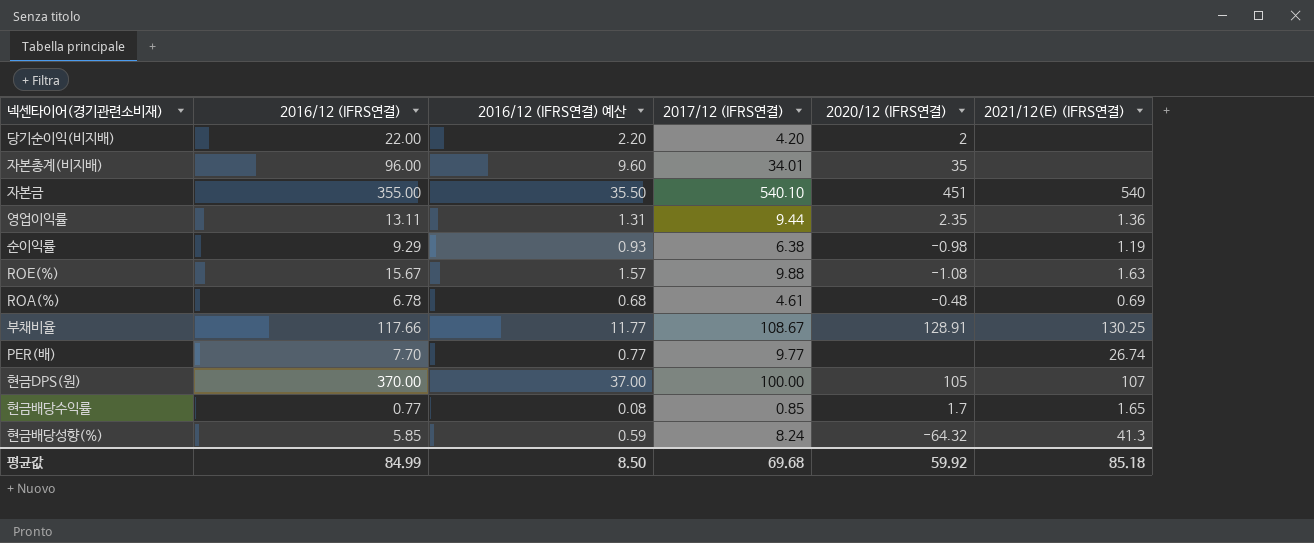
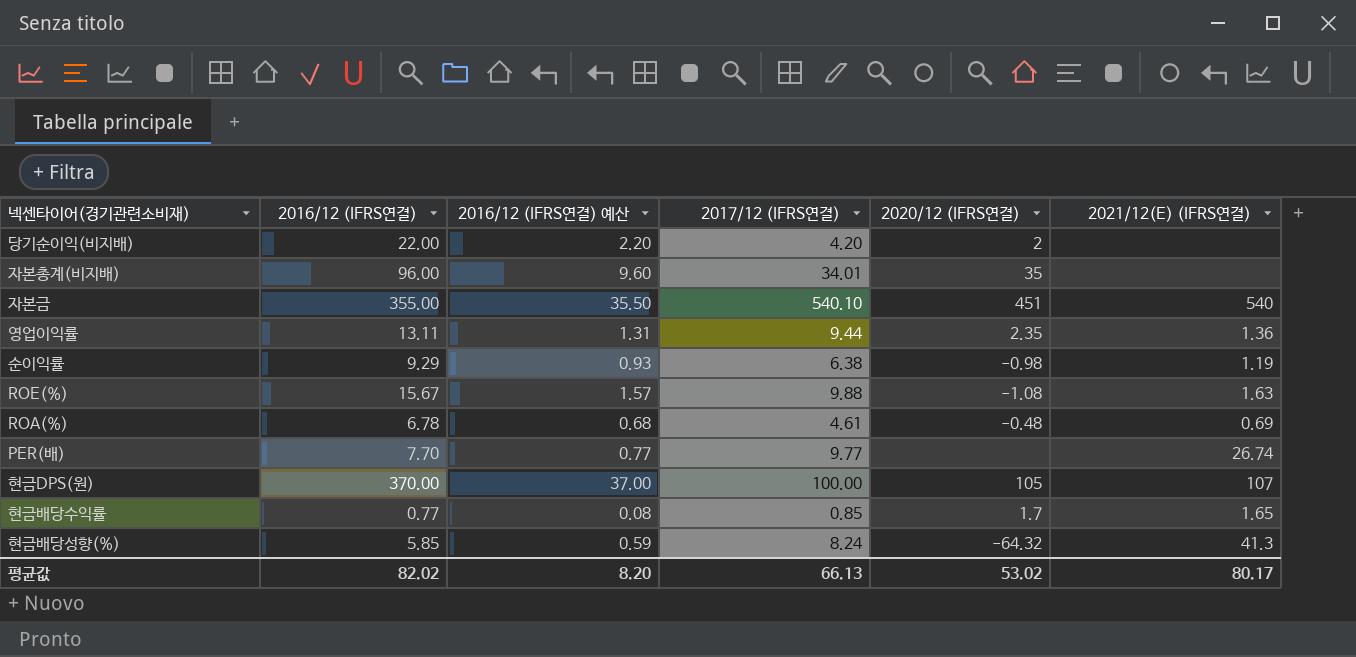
row 부채비율: 117.66 | 11.77 | 108.67 | 128.91 | 130.25 -> none
평균값 | 2016/12 (IFRS연결): 84.99 -> 82.02
평균값 | 2016/12 (IFRS연결) 예산: 8.50 -> 8.20
평균값 | 2017/12 (IFRS연결): 69.68 -> 66.13
평균값 | 2020/12 (IFRS연결): 59.92 -> 53.02
평균값 | 2021/12(E) (IFRS연결): 85.18 -> 80.17

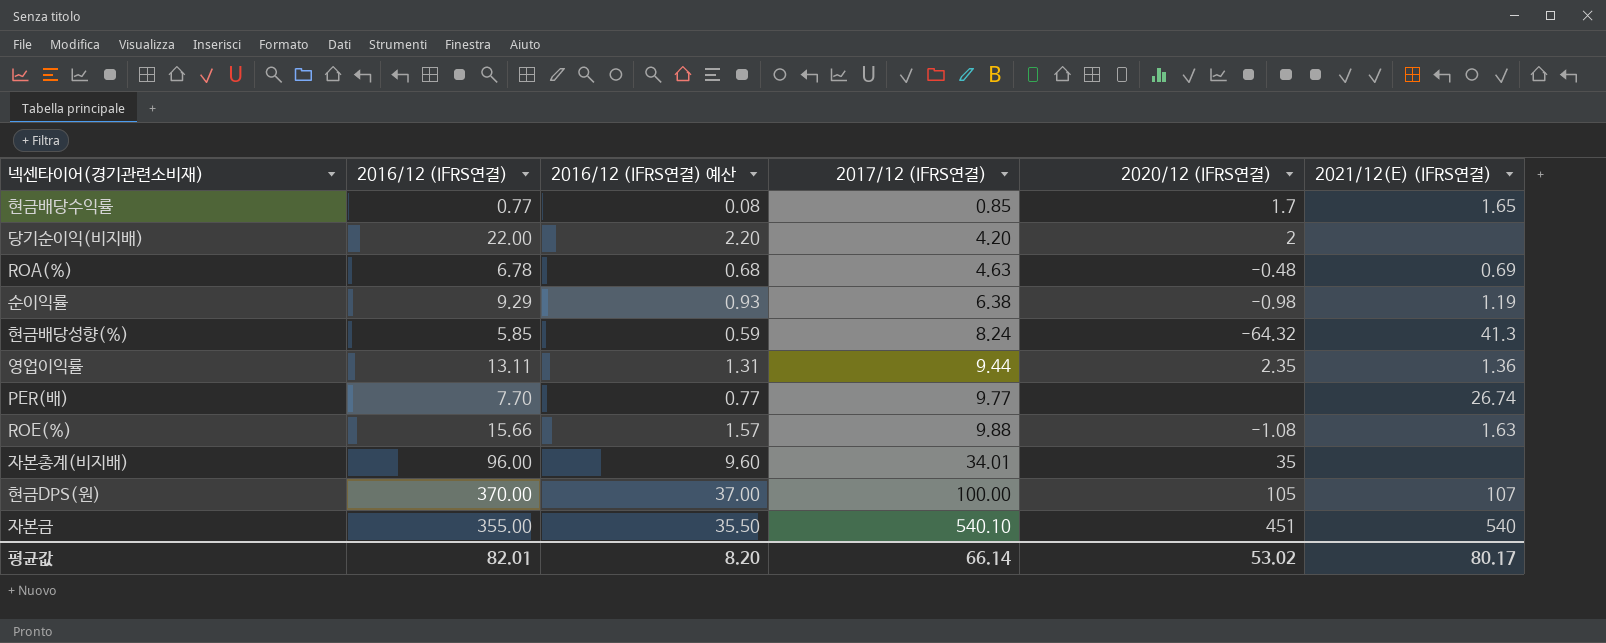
row order: none -> 2017/12 (IFRS연결) ascending
ROA(%) | 2017/12 (IFRS연결): 4.61 -> 4.63
ROE(%) | 2016/12 (IFRS연결): 15.67 -> 15.66
평균값 | 2016/12 (IFRS연결): 82.02 -> 82.01
평균값 | 2017/12 (IFRS연결): 66.13 -> 66.14

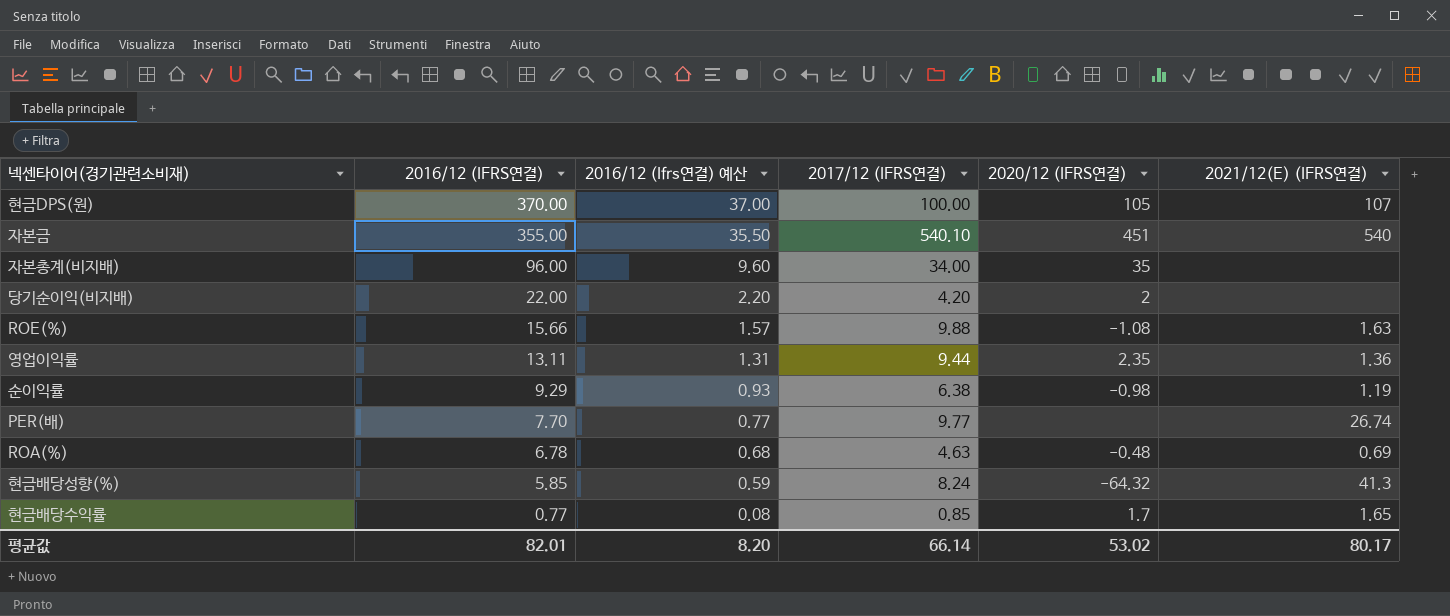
row order: 2017/12 (IFRS연결) ascending -> 2016/12 (IFRS연결) descending
column name: 2016/12 (IFRS연결) 예산 -> 2016/12 (Ifrs연결) 예산
자본총계(비지배) | 2017/12 (IFRS연결): 34.01 -> 34.00

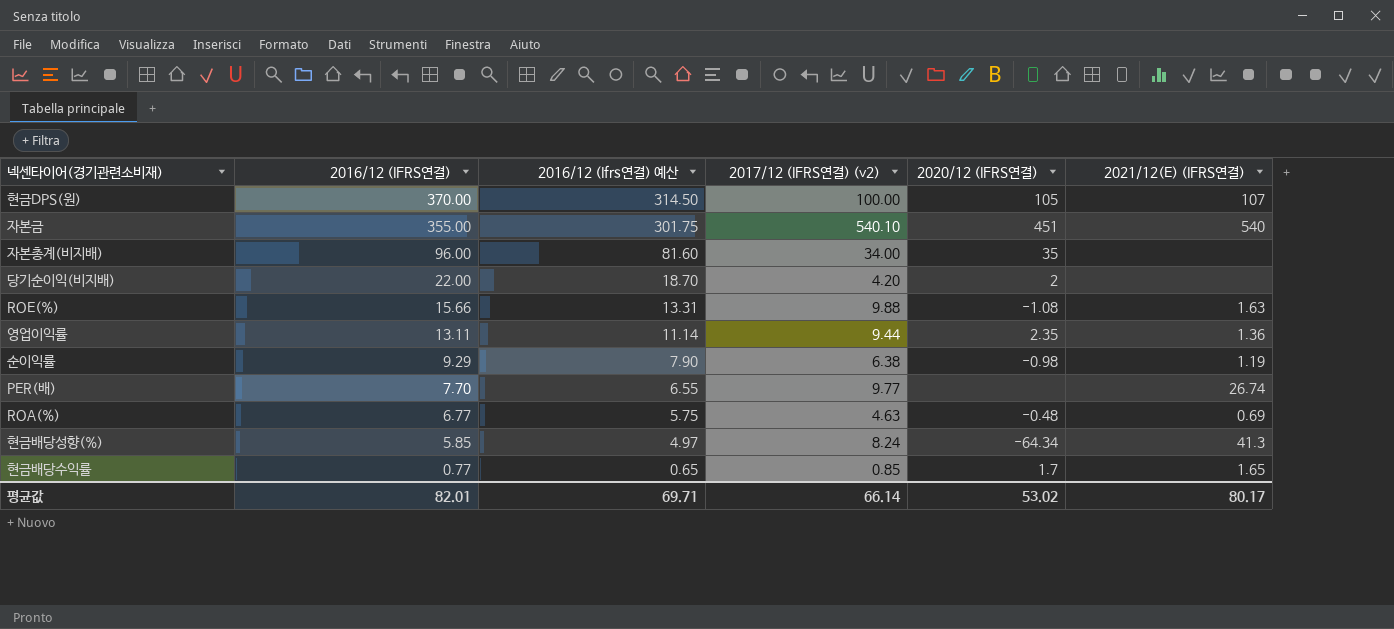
column 2016/12 (Ifrs연결) 예산 | formula: [2016/12 (IFRS연결)] * 0.1 -> [2016/12 (IFRS연결)] * 0.85
column name: 2017/12 (IFRS연결) -> 2017/12 (IFRS연결) (v2)
ROA(%) | 2016/12 (IFRS연결): 6.78 -> 6.77
현금배당성향(%) | 2020/12 (IFRS연결): -64.32 -> -64.34
평균값 | 2016/12 (Ifrs연결) 예산: 8.20 -> 69.71

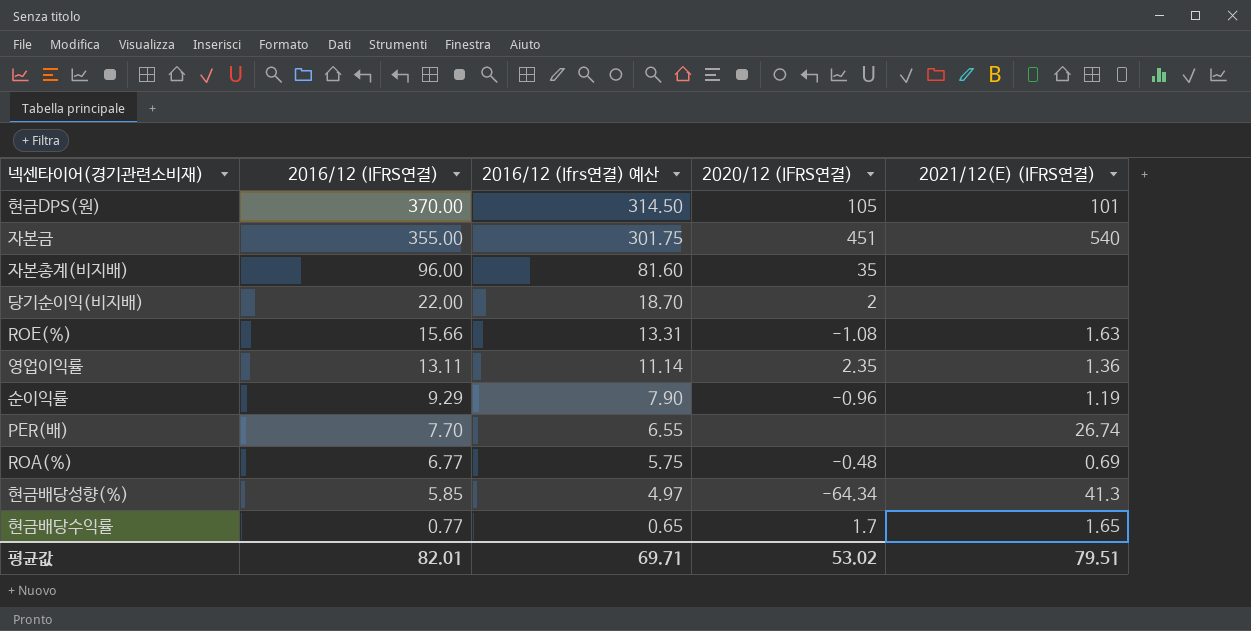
column 2017/12 (IFRS연결) (v2) | position: 4 -> none
현금DPS(원) | 2021/12(E) (IFRS연결): 107 -> 101
순이익률 | 2020/12 (IFRS연결): -0.98 -> -0.96
평균값 | 2021/12(E) (IFRS연결): 80.17 -> 79.51

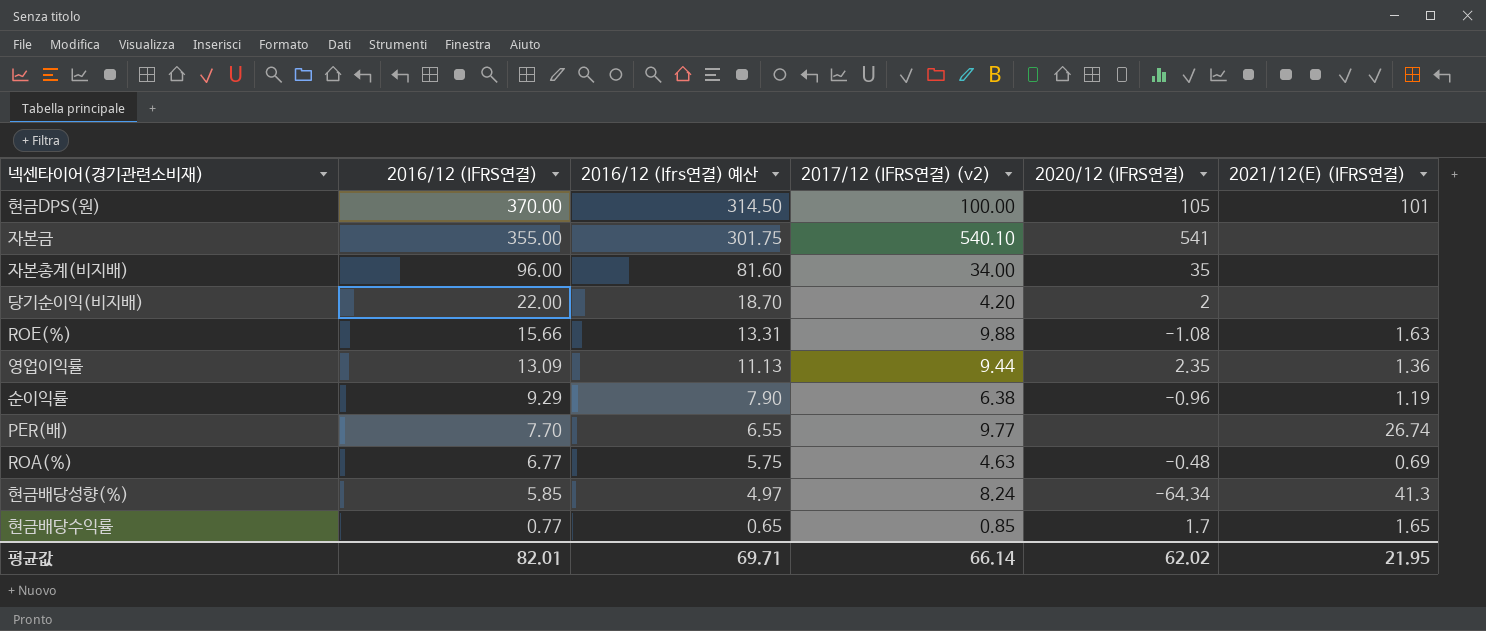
column 2017/12 (IFRS연결) (v2) | position: none -> 4
자본금 | 2020/12 (IFRS연결): 451 -> 541
자본금 | 2021/12(E) (IFRS연결): 540 -> none
영업이익률 | 2016/12 (IFRS연결): 13.11 -> 13.09
영업이익률 | 2016/12 (Ifrs연결) 예산: 11.14 -> 11.13
평균값 | 2020/12 (IFRS연결): 53.02 -> 62.02
평균값 | 2021/12(E) (IFRS연결): 79.51 -> 21.95

